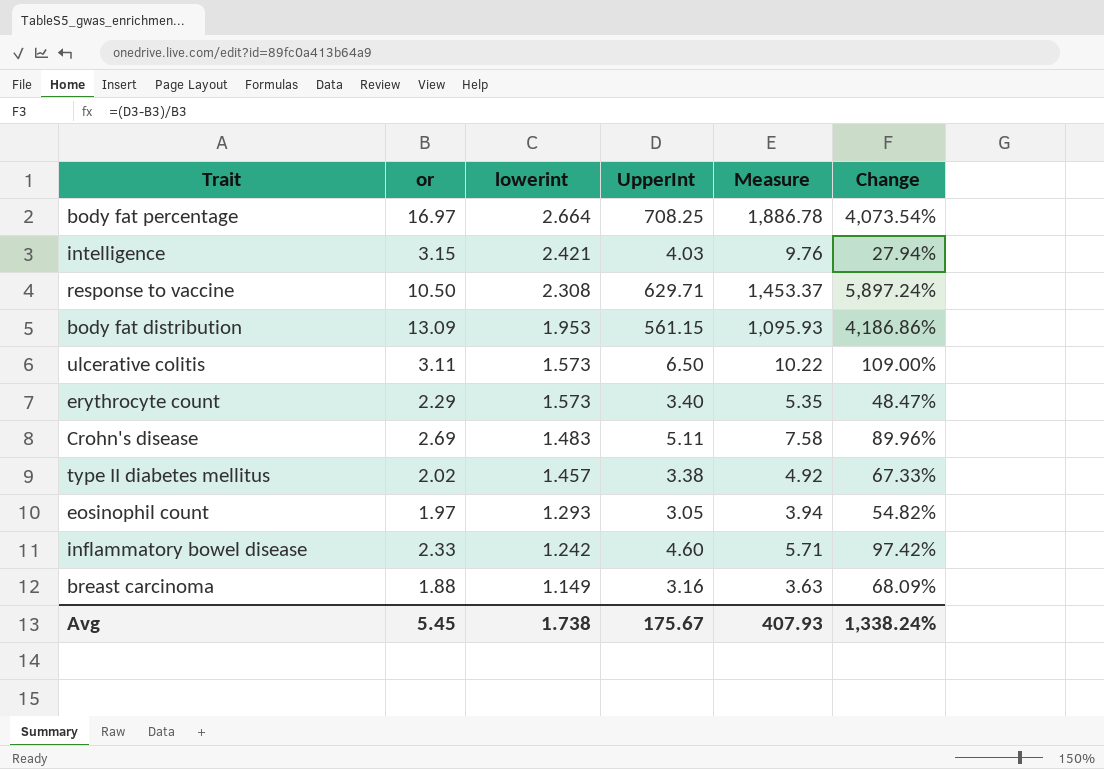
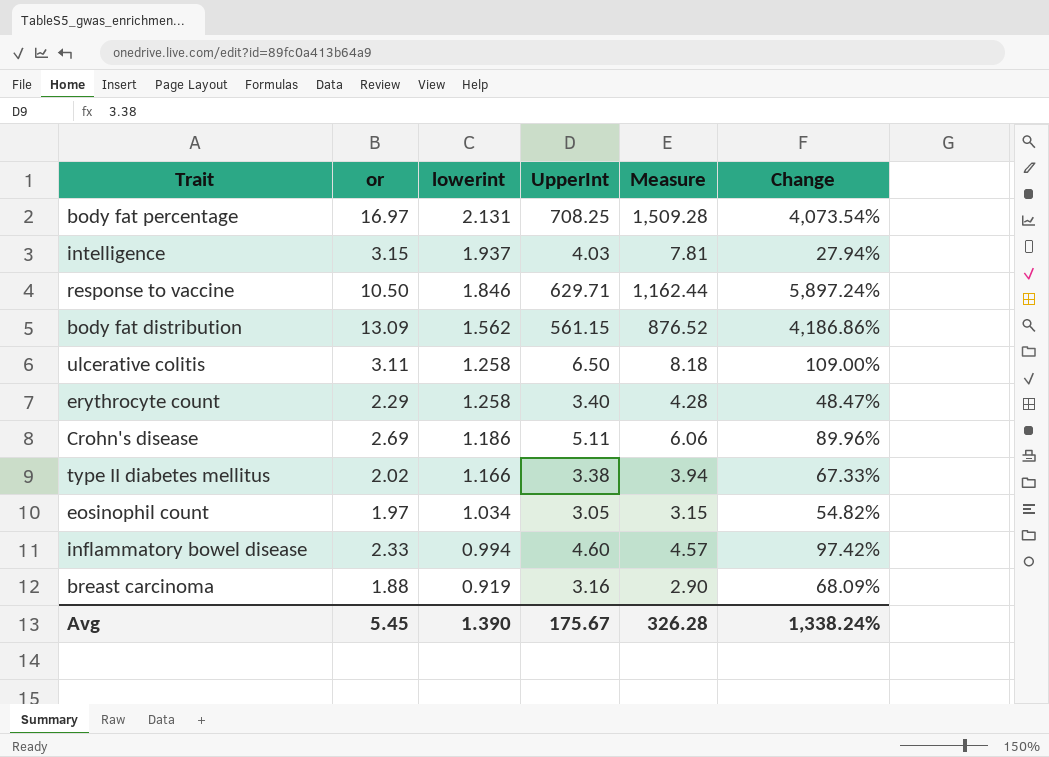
body fat percentage | lowerint: 2.664 -> 2.131
body fat percentage | Measure: 1,886.78 -> 1,509.28
intelligence | lowerint: 2.421 -> 1.937
intelligence | Measure: 9.76 -> 7.81
response to vaccine | lowerint: 2.308 -> 1.846
response to vaccine | Measure: 1,453.37 -> 1,162.44
body fat distribution | lowerint: 1.953 -> 1.562
body fat distribution | Measure: 1,095.93 -> 876.52
ulcerative colitis | lowerint: 1.573 -> 1.258
ulcerative colitis | Measure: 10.22 -> 8.18
erythrocyte count | lowerint: 1.573 -> 1.258
erythrocyte count | Measure: 5.35 -> 4.28
Crohn's disease | lowerint: 1.483 -> 1.186
Crohn's disease | Measure: 7.58 -> 6.06
type II diabetes mellitus | lowerint: 1.457 -> 1.166
type II diabetes mellitus | Measure: 4.92 -> 3.94
eosinophil count | lowerint: 1.293 -> 1.034
eosinophil count | Measure: 3.94 -> 3.15
inflammatory bowel disease | lowerint: 1.242 -> 0.994
inflammatory bowel disease | Measure: 5.71 -> 4.57
breast carcinoma | lowerint: 1.149 -> 0.919
breast carcinoma | Measure: 3.63 -> 2.90
Avg | lowerint: 1.738 -> 1.390
Avg | Measure: 407.93 -> 326.28

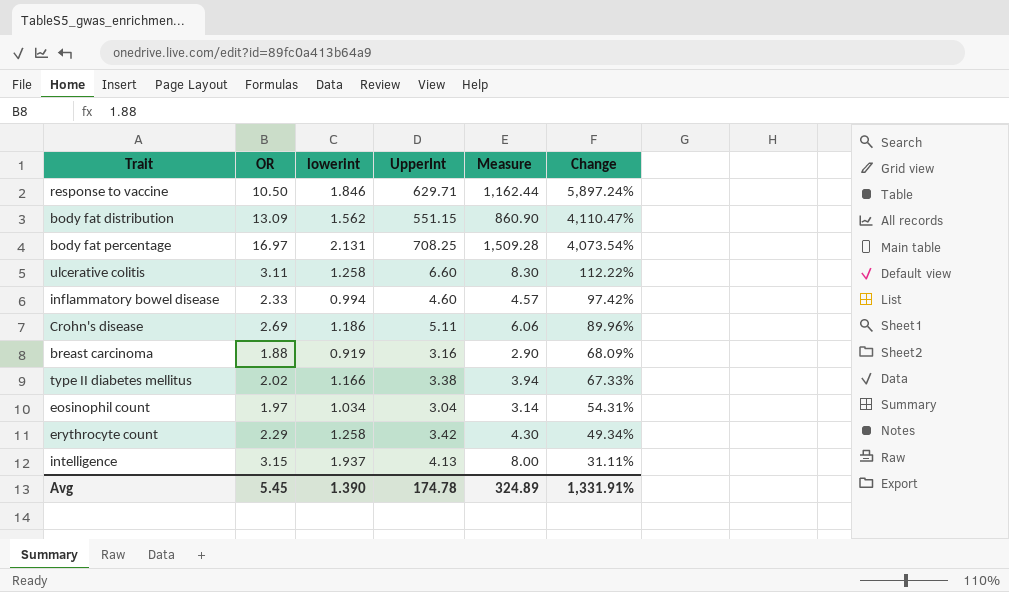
row order: lowerint descending -> Change descending
column name: or -> OR
body fat distribution | UpperInt: 561.15 -> 551.15
body fat distribution | Measure: 876.52 -> 860.90
body fat distribution | Change: 4,186.86% -> 4,110.47%
ulcerative colitis | UpperInt: 6.50 -> 6.60
ulcerative colitis | Measure: 8.18 -> 8.30
ulcerative colitis | Change: 109.00% -> 112.22%
eosinophil count | UpperInt: 3.05 -> 3.04
eosinophil count | Measure: 3.15 -> 3.14
eosinophil count | Change: 54.82% -> 54.31%
erythrocyte count | UpperInt: 3.40 -> 3.42
erythrocyte count | Measure: 4.28 -> 4.30
erythrocyte count | Change: 48.47% -> 49.34%
intelligence | UpperInt: 4.03 -> 4.13
intelligence | Measure: 7.81 -> 8.00
intelligence | Change: 27.94% -> 31.11%
Avg | UpperInt: 175.67 -> 174.78
Avg | Measure: 326.28 -> 324.89
Avg | Change: 1,338.24% -> 1,331.91%

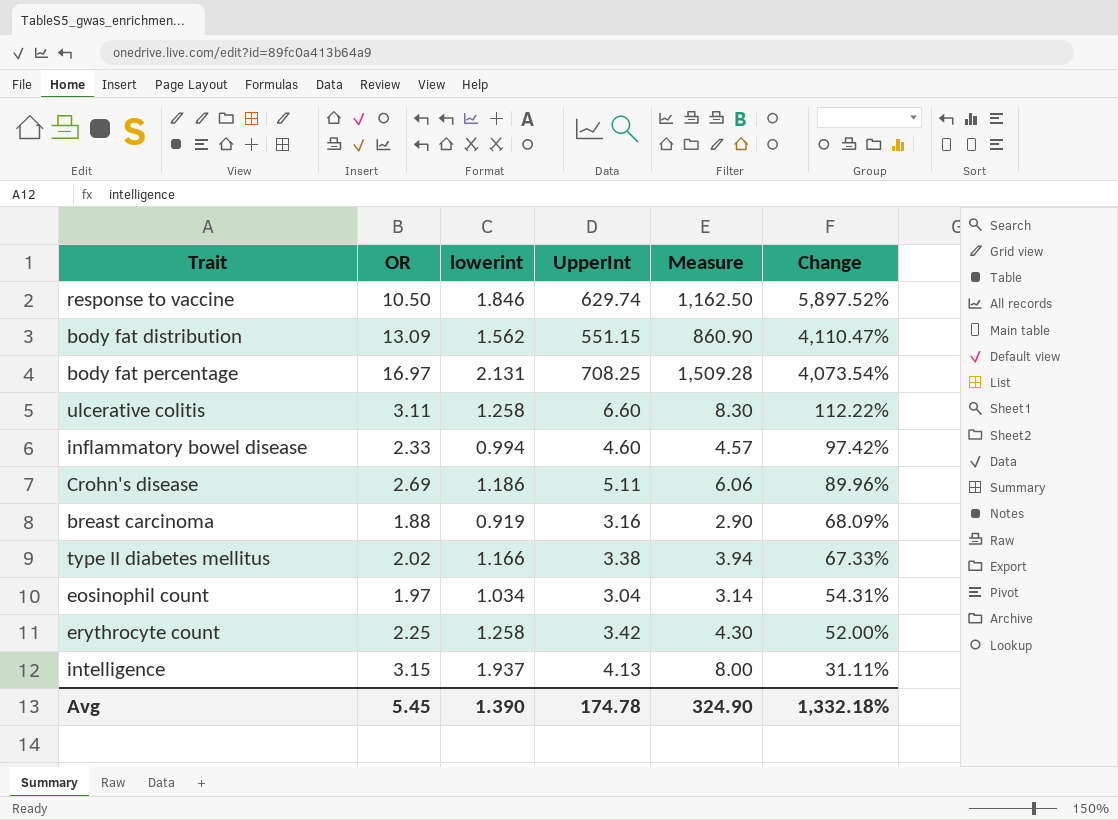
response to vaccine | UpperInt: 629.71 -> 629.74
response to vaccine | Measure: 1,162.44 -> 1,162.50
response to vaccine | Change: 5,897.24% -> 5,897.52%
erythrocyte count | OR: 2.29 -> 2.25
erythrocyte count | Change: 49.34% -> 52.00%
Avg | Measure: 324.89 -> 324.90
Avg | Change: 1,331.91% -> 1,332.18%

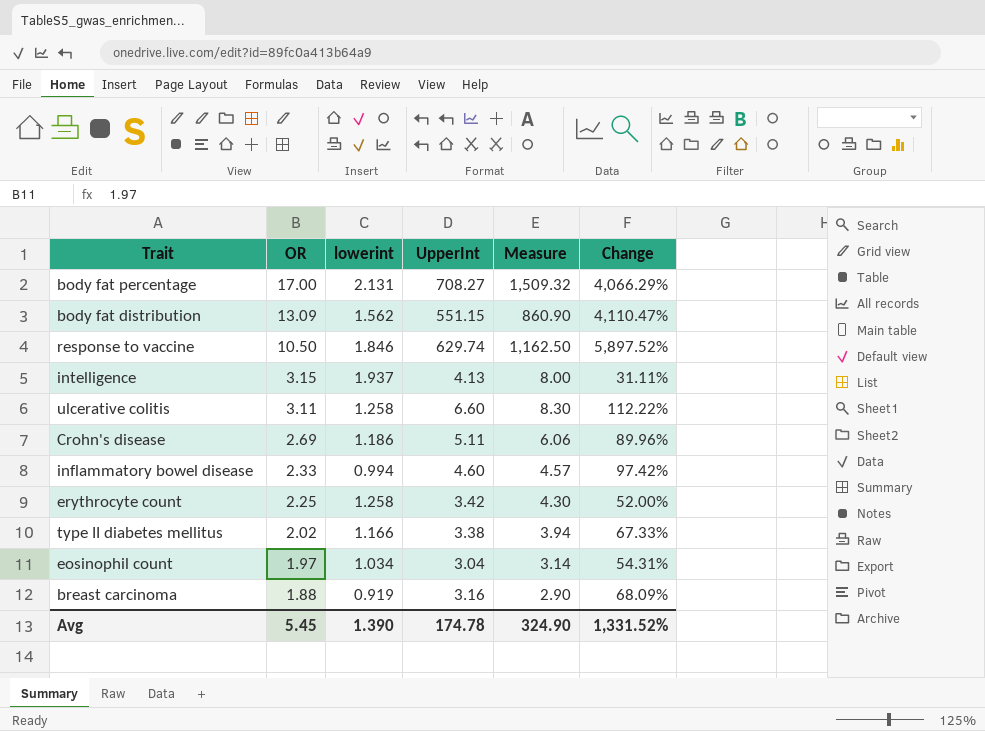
row order: Change descending -> OR descending
body fat percentage | OR: 16.97 -> 17.00
body fat percentage | UpperInt: 708.25 -> 708.27
body fat percentage | Measure: 1,509.28 -> 1,509.32
body fat percentage | Change: 4,073.54% -> 4,066.29%
Avg | Change: 1,332.18% -> 1,331.52%

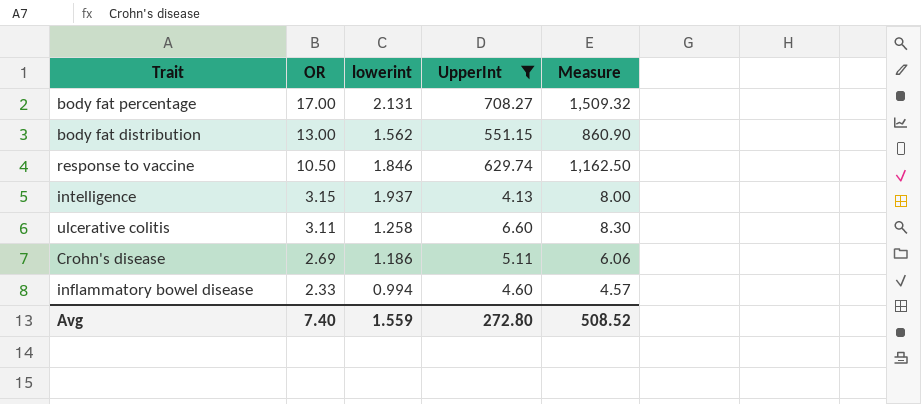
filter: none -> UpperInt >= 4.13
column Change | formula: ([UpperInt] - [OR]) / [OR] -> none
body fat distribution | OR: 13.09 -> 13.00
Avg | OR: 5.45 -> 7.40
Avg | lowerint: 1.390 -> 1.559
Avg | UpperInt: 174.78 -> 272.80
Avg | Measure: 324.90 -> 508.52

